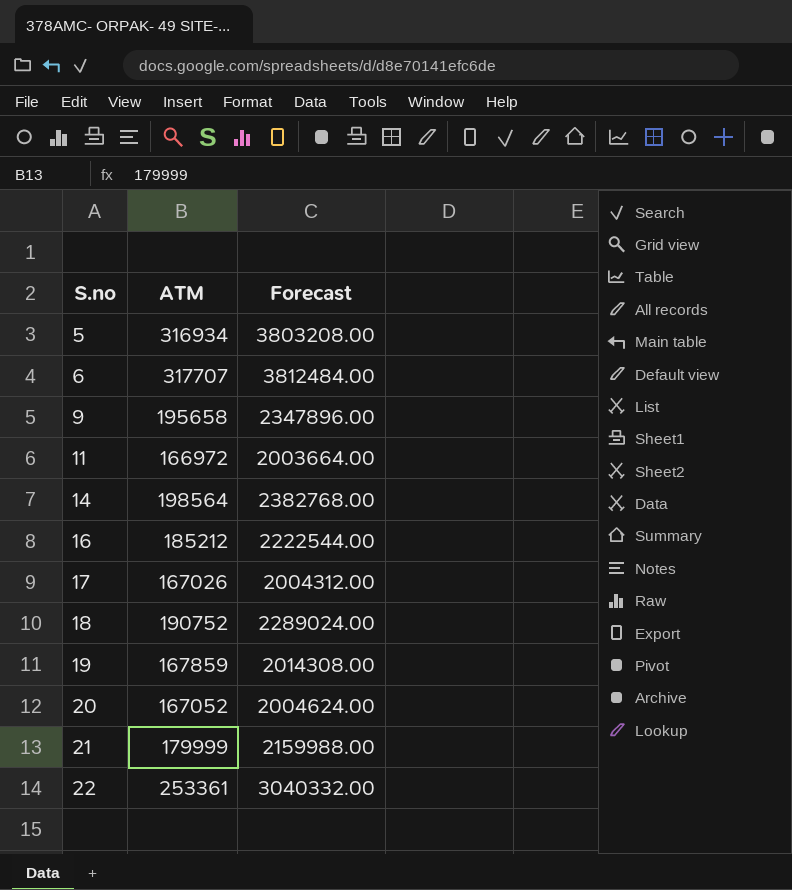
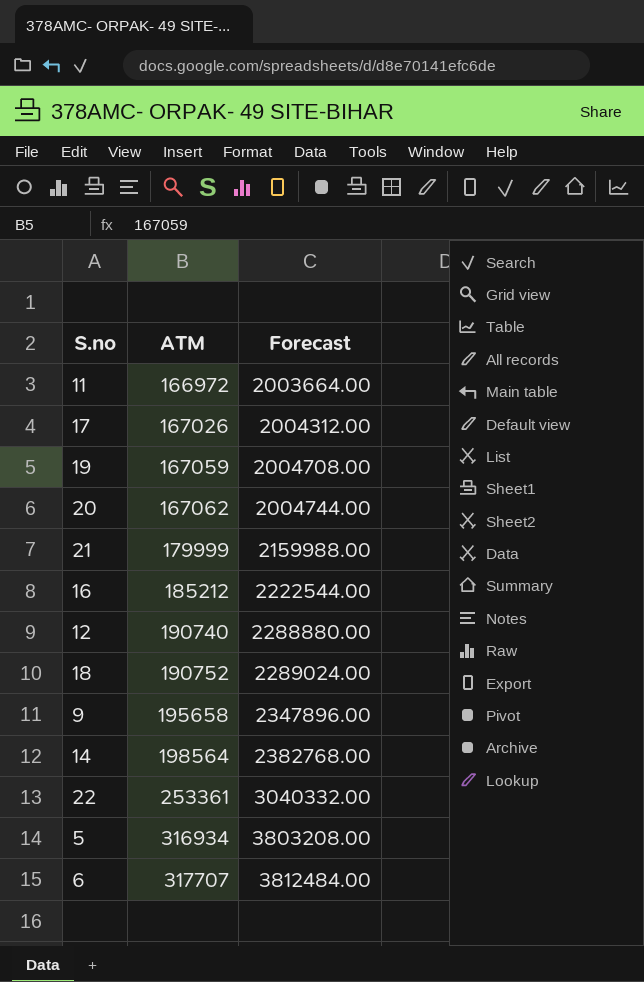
row order: S.no ascending -> ATM ascending
19 | ATM: 167859 -> 167059
19 | Forecast: 2014308.00 -> 2004708.00
20 | ATM: 167052 -> 167062
20 | Forecast: 2004624.00 -> 2004744.00
row 12: none -> 190740 | 2288880.00

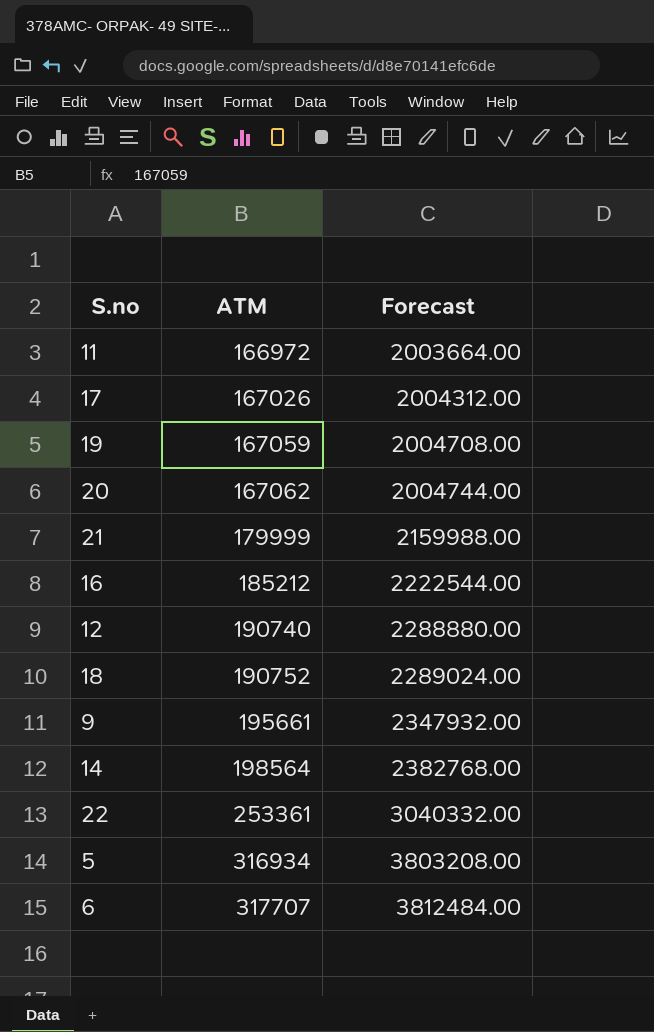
9 | ATM: 195658 -> 195661
9 | Forecast: 2347896.00 -> 2347932.00

